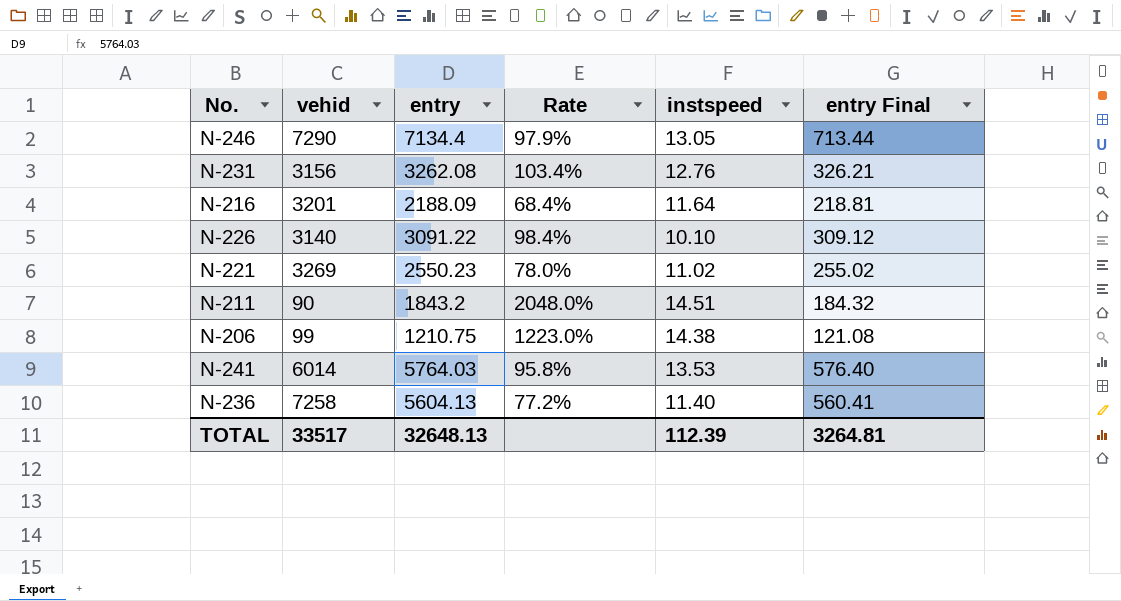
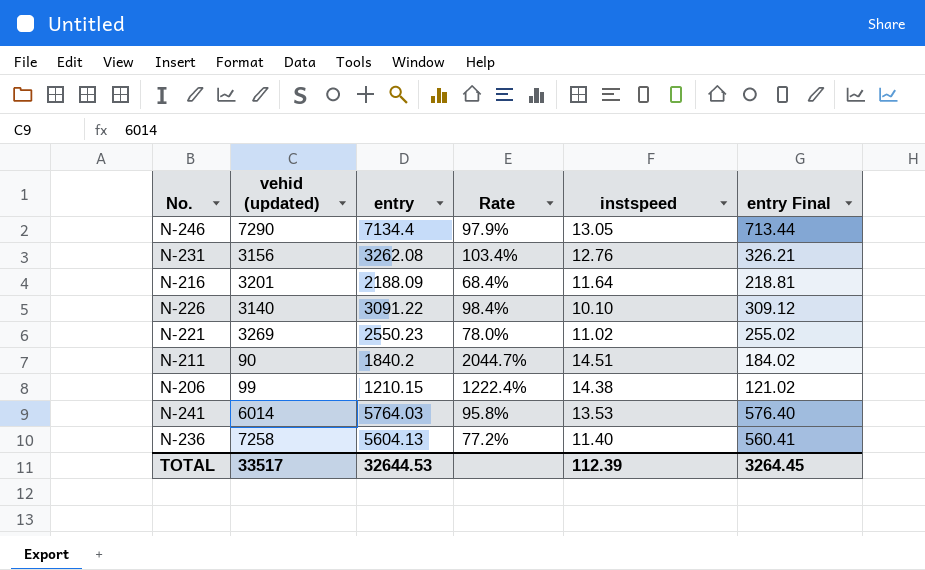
column name: vehid -> vehid (updated)
N-211 | entry: 1843.2 -> 1840.2
N-211 | Rate: 2048.0% -> 2044.7%
N-211 | entry Final: 184.32 -> 184.02
N-206 | entry: 1210.75 -> 1210.15
N-206 | Rate: 1223.0% -> 1222.4%
N-206 | entry Final: 121.08 -> 121.02
TOTAL | entry: 32648.13 -> 32644.53
TOTAL | entry Final: 3264.81 -> 3264.45

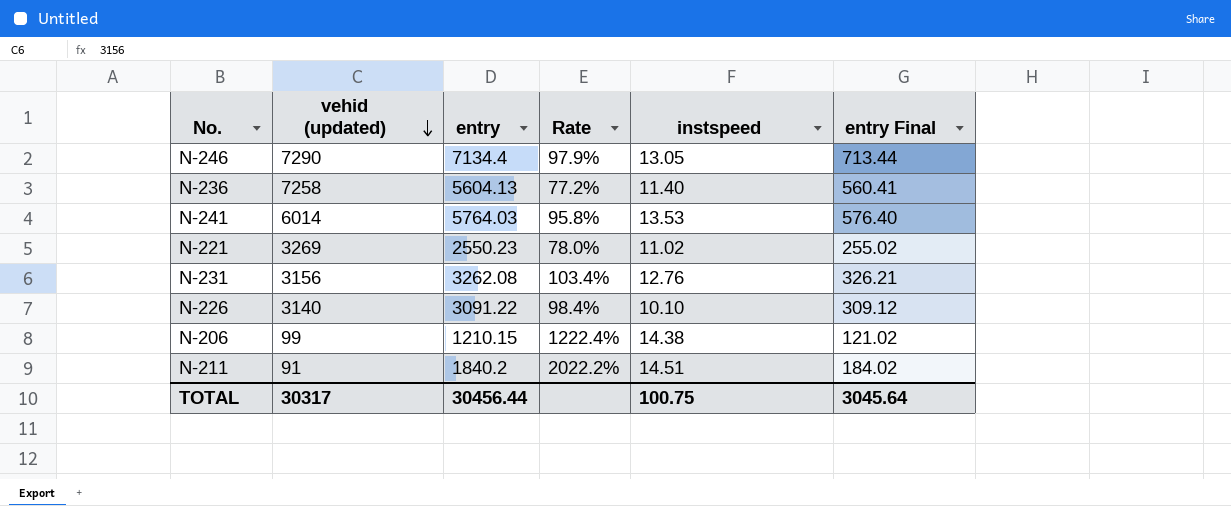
row order: none -> vehid (updated) descending
row N-216: 3201 | 2188.09 | 68.4% | 11.64 | 218.81 -> none
N-211 | vehid (updated): 90 -> 91
N-211 | Rate: 2044.7% -> 2022.2%
TOTAL | vehid (updated): 33517 -> 30317
TOTAL | entry: 32644.53 -> 30456.44
TOTAL | instspeed: 112.39 -> 100.75
TOTAL | entry Final: 3264.45 -> 3045.64

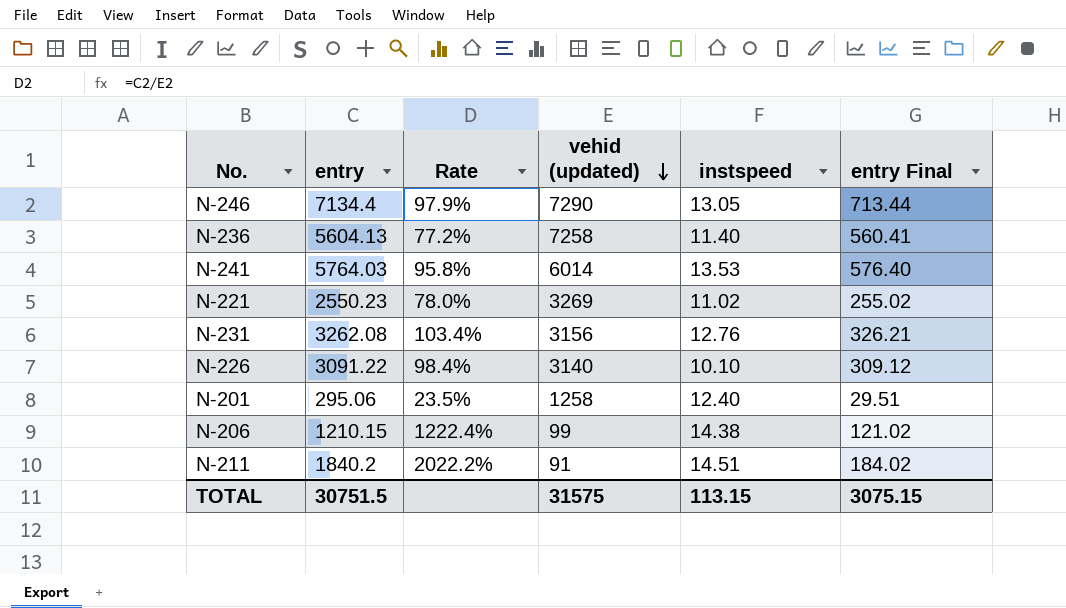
column vehid (updated) | position: 2 -> 4
row N-201: none -> 295.06 | 23.5% | 1258 | 12.40 | 29.51
TOTAL | entry: 30456.44 -> 30751.5
TOTAL | vehid (updated): 30317 -> 31575
TOTAL | instspeed: 100.75 -> 113.15
TOTAL | entry Final: 3045.64 -> 3075.15

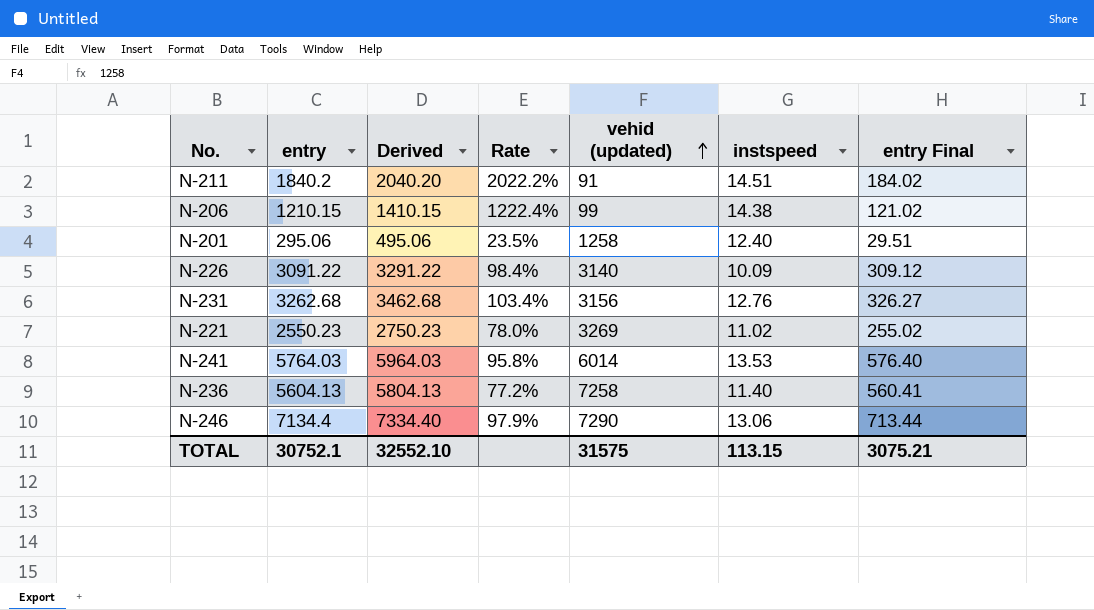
row order: vehid (updated) descending -> vehid (updated) ascending
column Derived | formula: none -> [entry] + 200
N-226 | instspeed: 10.10 -> 10.09
N-231 | entry: 3262.08 -> 3262.68
N-231 | entry Final: 326.21 -> 326.27
N-246 | instspeed: 13.05 -> 13.06
TOTAL | entry: 30751.5 -> 30752.1
TOTAL | entry Final: 3075.15 -> 3075.21

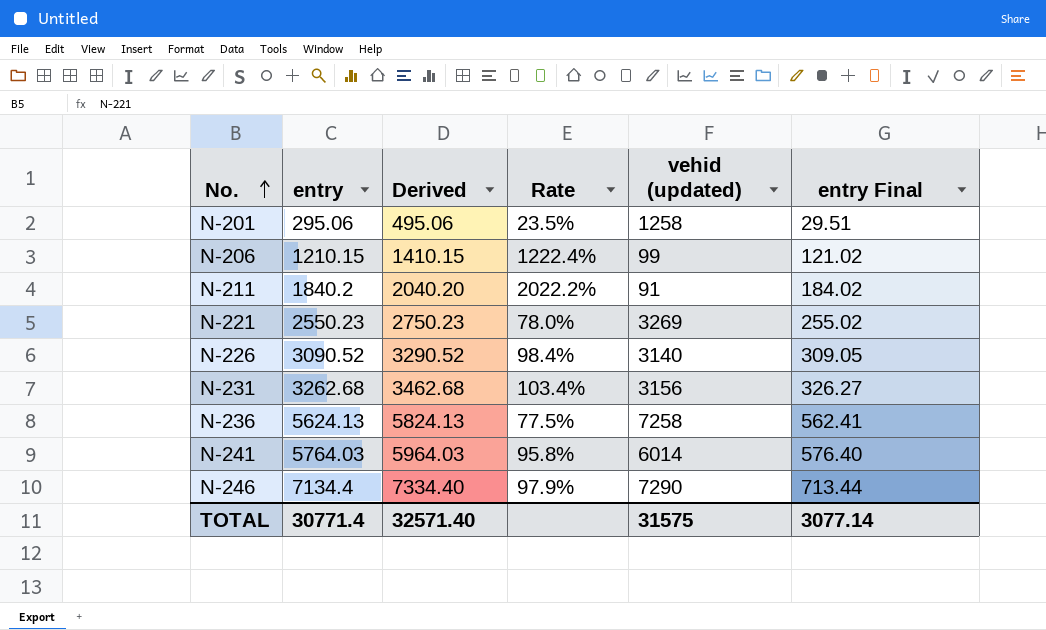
row order: vehid (updated) ascending -> No. ascending
column instspeed | position: 6 -> none
N-226 | entry: 3091.22 -> 3090.52
N-226 | Derived: 3291.22 -> 3290.52
N-226 | entry Final: 309.12 -> 309.05
N-236 | entry: 5604.13 -> 5624.13
N-236 | Derived: 5804.13 -> 5824.13
N-236 | Rate: 77.2% -> 77.5%
N-236 | entry Final: 560.41 -> 562.41
TOTAL | entry: 30752.1 -> 30771.4
TOTAL | Derived: 32552.10 -> 32571.40
TOTAL | entry Final: 3075.21 -> 3077.14

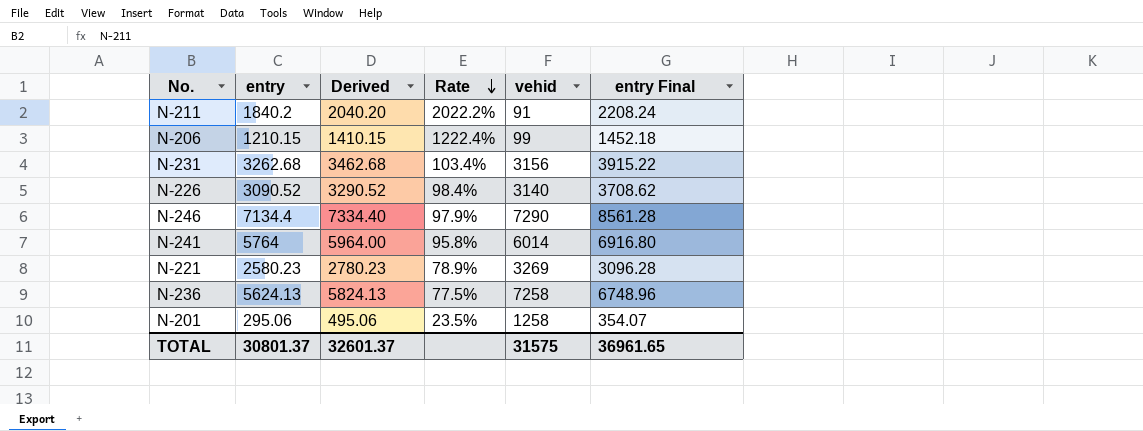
row order: No. ascending -> Rate descending
column name: vehid (updated) -> vehid
column entry Final | formula: [entry] * 0.1 -> [entry] * 1.2
N-241 | entry: 5764.03 -> 5764
N-241 | Derived: 5964.03 -> 5964.00
N-221 | entry: 2550.23 -> 2580.23
N-221 | Derived: 2750.23 -> 2780.23
N-221 | Rate: 78.0% -> 78.9%
TOTAL | entry: 30771.4 -> 30801.37
TOTAL | Derived: 32571.40 -> 32601.37
TOTAL | entry Final: 3077.14 -> 36961.65

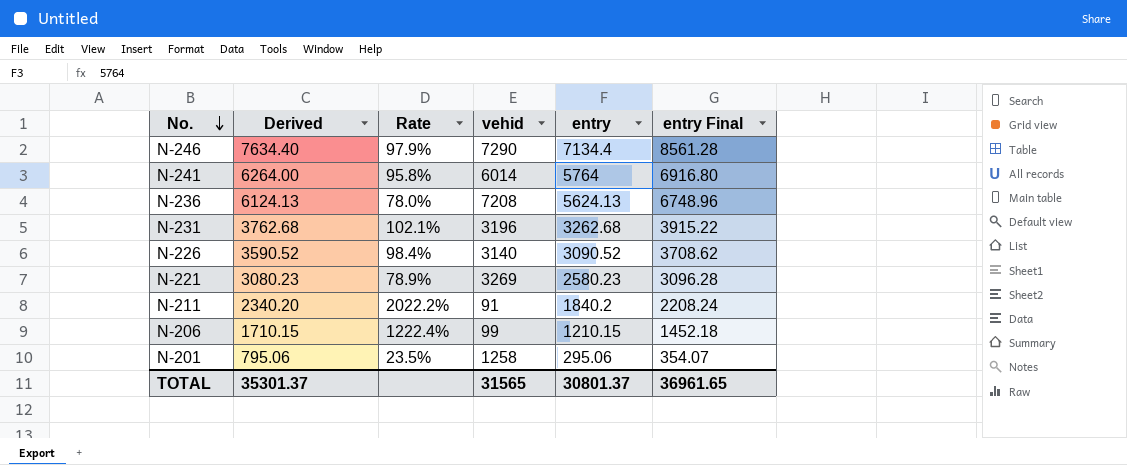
row order: Rate descending -> No. descending
column Derived | formula: [entry] + 200 -> [entry] + 500
column entry | position: 2 -> 5
N-236 | Rate: 77.5% -> 78.0%
N-236 | vehid: 7258 -> 7208
N-231 | Rate: 103.4% -> 102.1%
N-231 | vehid: 3156 -> 3196
TOTAL | Derived: 32601.37 -> 35301.37
TOTAL | vehid: 31575 -> 31565

